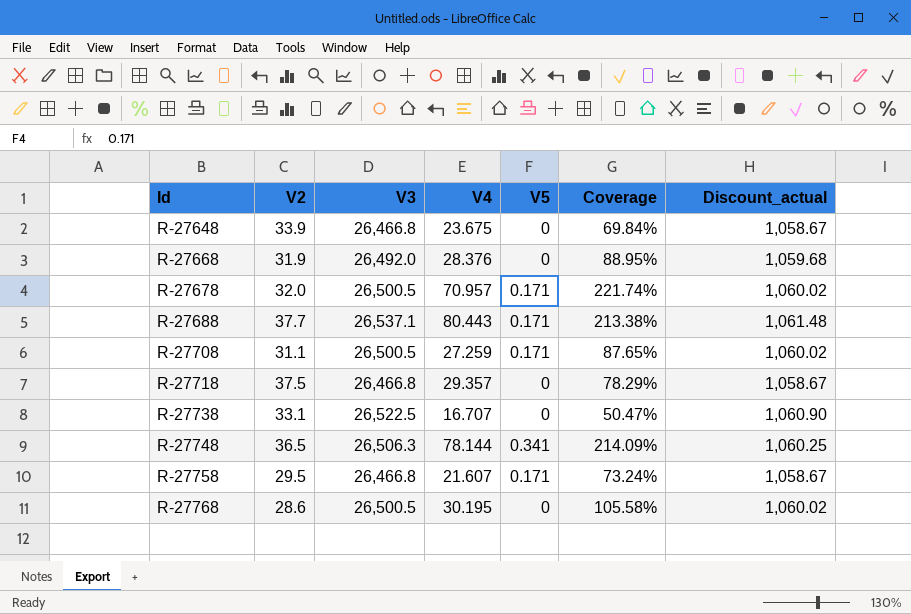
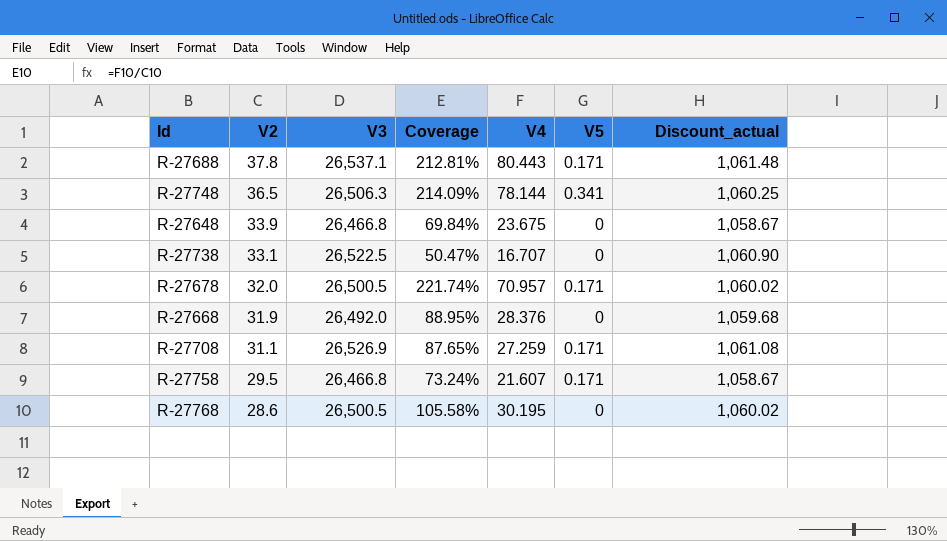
row order: Id ascending -> V2 descending
column Coverage | position: 6 -> 4
row R-27718: 37.5 | 26,466.8 | 29.357 | 0 | 78.29% | 1,058.67 -> none
R-27688 | V2: 37.7 -> 37.8
R-27688 | Coverage: 213.38% -> 212.81%
R-27708 | V3: 26,500.5 -> 26,526.9
R-27708 | Discount_actual: 1,060.02 -> 1,061.08

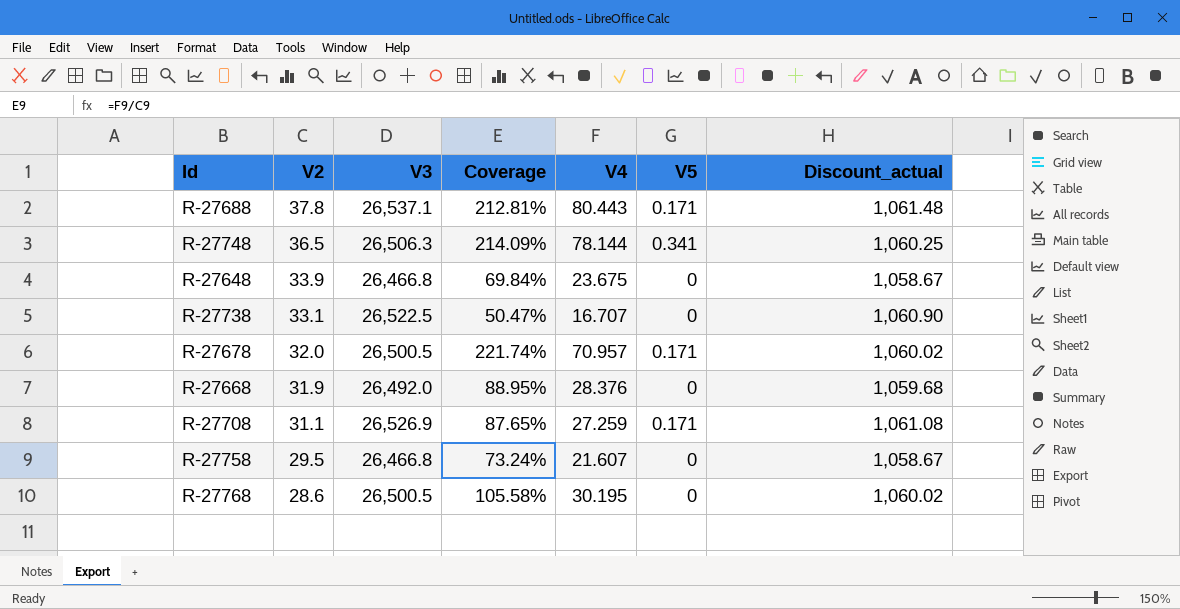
R-27758 | V5: 0.171 -> 0

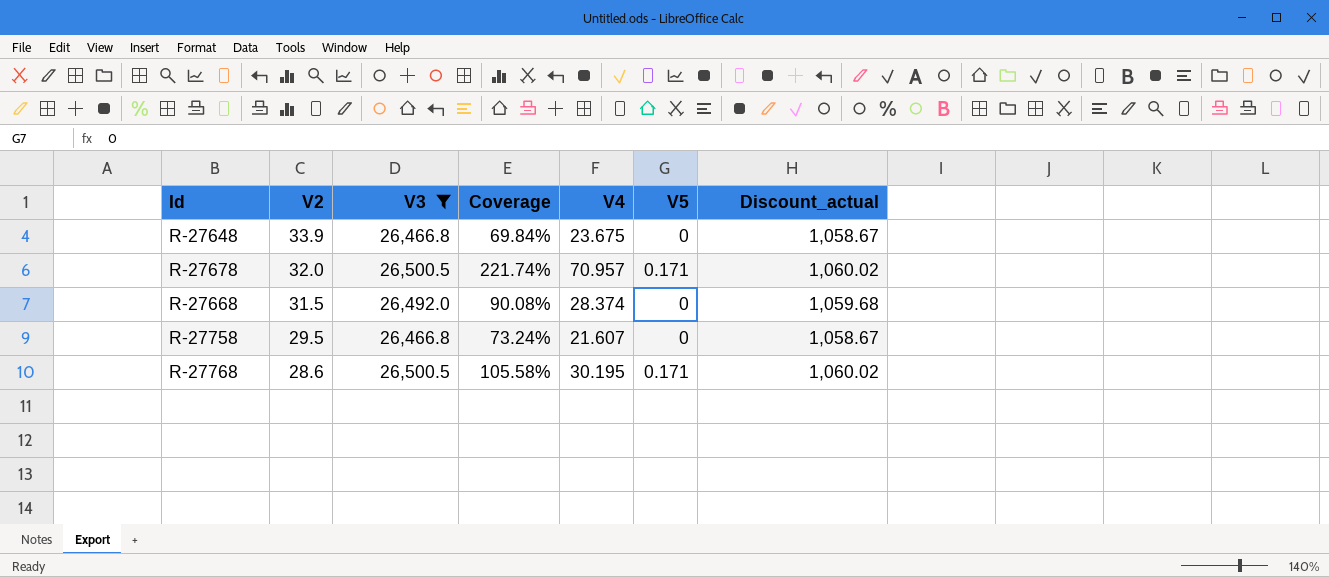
filter: none -> V3 <= 26,500.5
R-27668 | V2: 31.9 -> 31.5
R-27668 | Coverage: 88.95% -> 90.08%
R-27668 | V4: 28.376 -> 28.374
R-27768 | V5: 0 -> 0.171

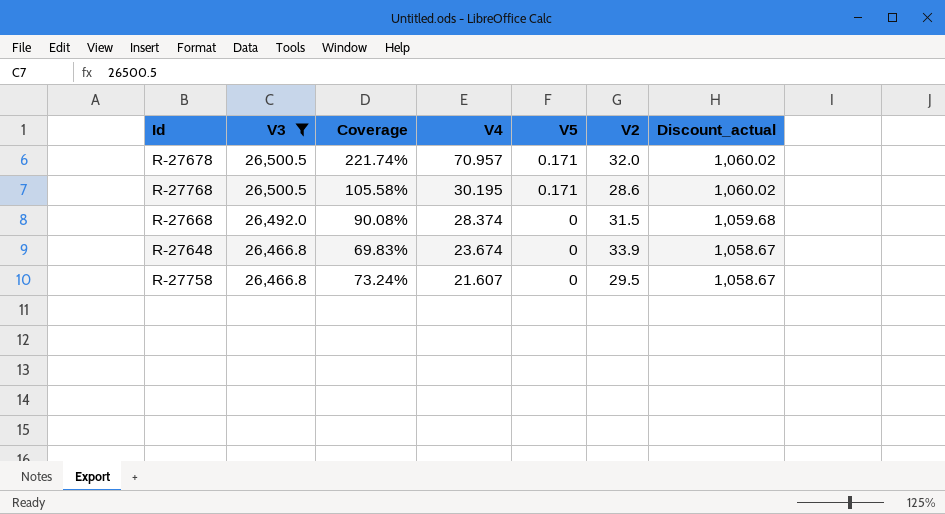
row order: V2 descending -> V3 descending
column V2 | position: 2 -> 6
R-27648 | Coverage: 69.84% -> 69.83%
R-27648 | V4: 23.675 -> 23.674

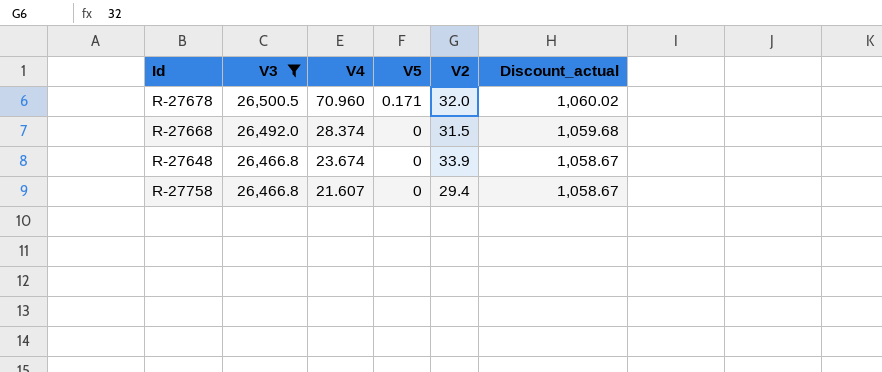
column Coverage | formula: [V4] / [V2] -> none
row R-27768: 26,500.5 | 105.58% | 30.195 | 0.171 | 28.6 | 1,060.02 -> none
R-27678 | V4: 70.957 -> 70.960
R-27758 | V2: 29.5 -> 29.4

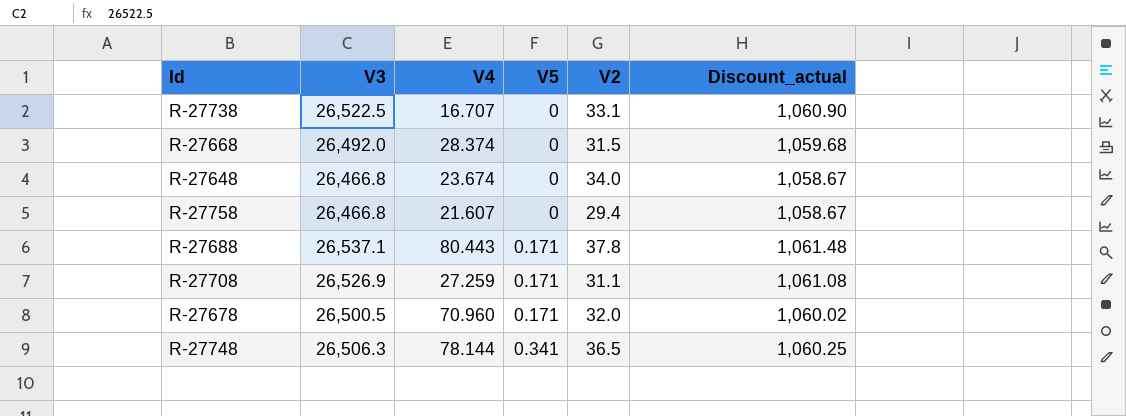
filter: V3 <= 26,500.5 -> none
row order: V3 descending -> V5 ascending
R-27648 | V2: 33.9 -> 34.0

